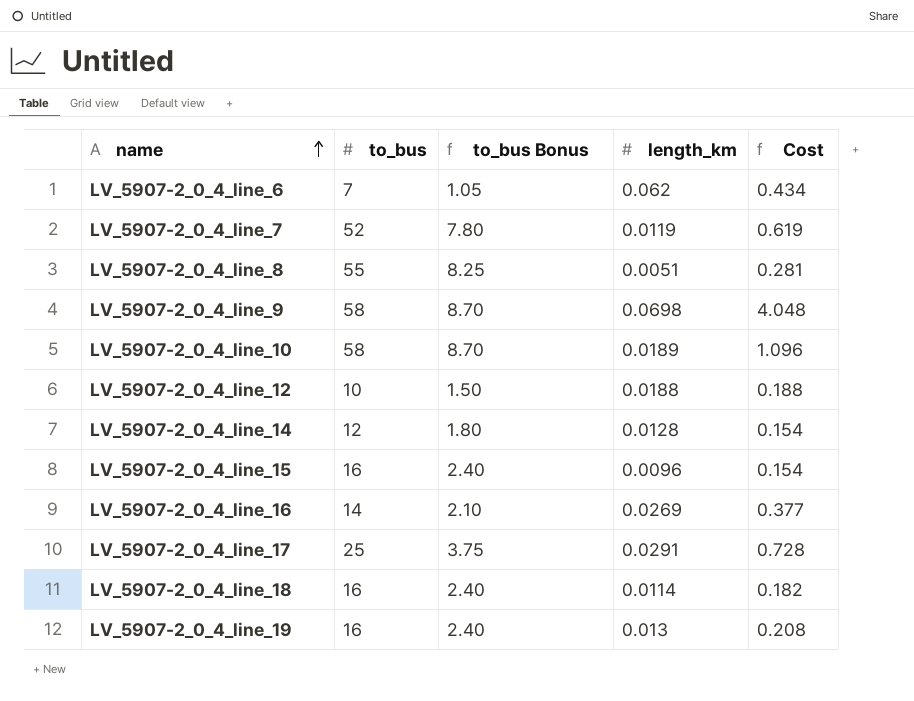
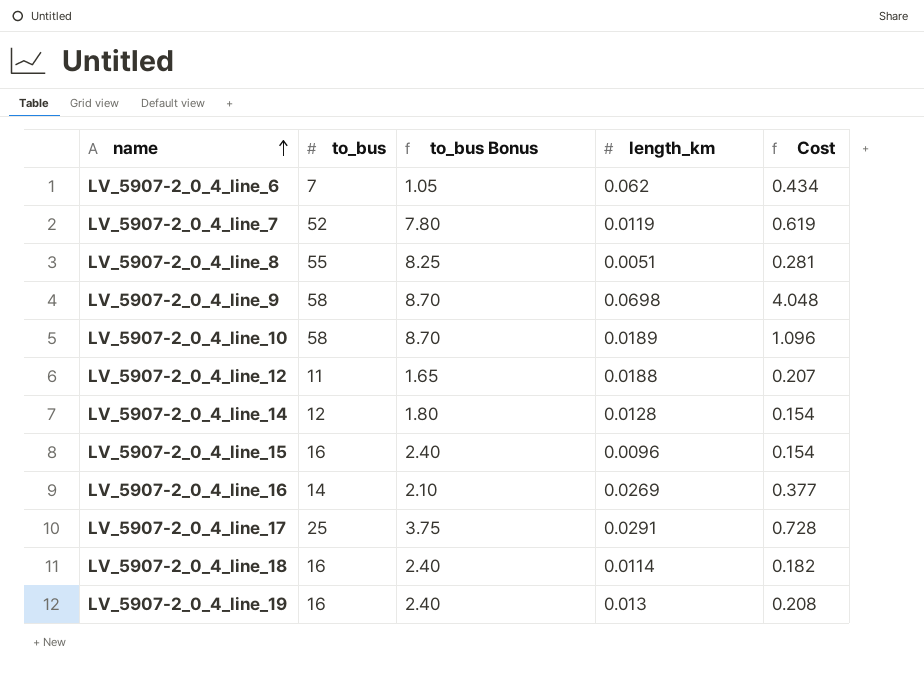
LV_5907-2_0_4_line_12 | to_bus: 10 -> 11
LV_5907-2_0_4_line_12 | to_bus Bonus: 1.50 -> 1.65
LV_5907-2_0_4_line_12 | Cost: 0.188 -> 0.207

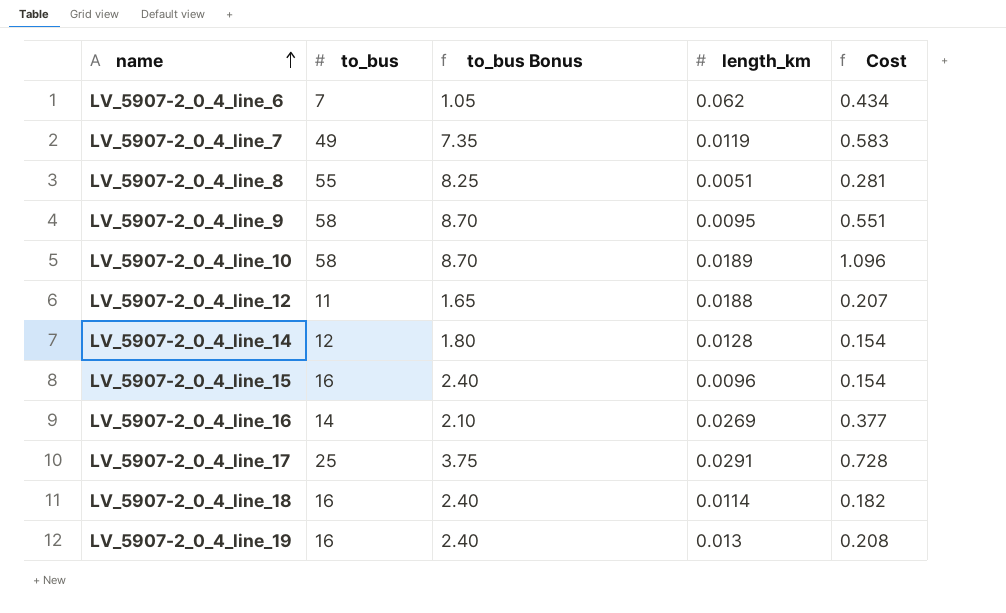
LV_5907-2_0_4_line_7 | to_bus: 52 -> 49
LV_5907-2_0_4_line_7 | to_bus Bonus: 7.80 -> 7.35
LV_5907-2_0_4_line_7 | Cost: 0.619 -> 0.583
LV_5907-2_0_4_line_9 | length_km: 0.0698 -> 0.0095
LV_5907-2_0_4_line_9 | Cost: 4.048 -> 0.551

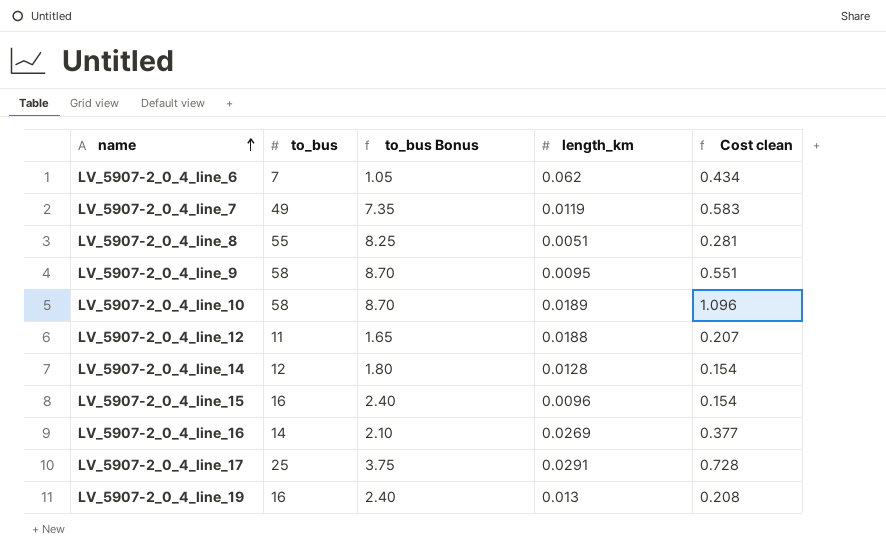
column name: Cost -> Cost clean
row LV_5907-2_0_4_line_18: 16 | 2.40 | 0.0114 | 0.182 -> none

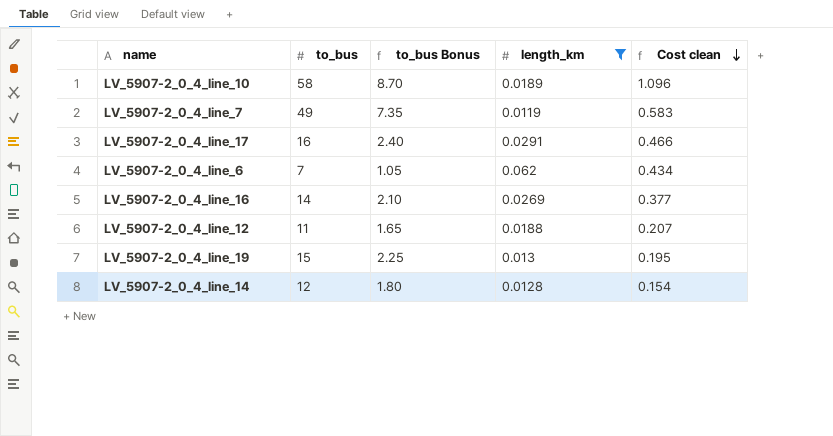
filter: none -> length_km >= 0.0119
row order: name ascending -> Cost clean descending
LV_5907-2_0_4_line_17 | to_bus: 25 -> 16
LV_5907-2_0_4_line_17 | to_bus Bonus: 3.75 -> 2.40
LV_5907-2_0_4_line_17 | Cost clean: 0.728 -> 0.466
LV_5907-2_0_4_line_19 | to_bus: 16 -> 15
LV_5907-2_0_4_line_19 | to_bus Bonus: 2.40 -> 2.25
LV_5907-2_0_4_line_19 | Cost clean: 0.208 -> 0.195

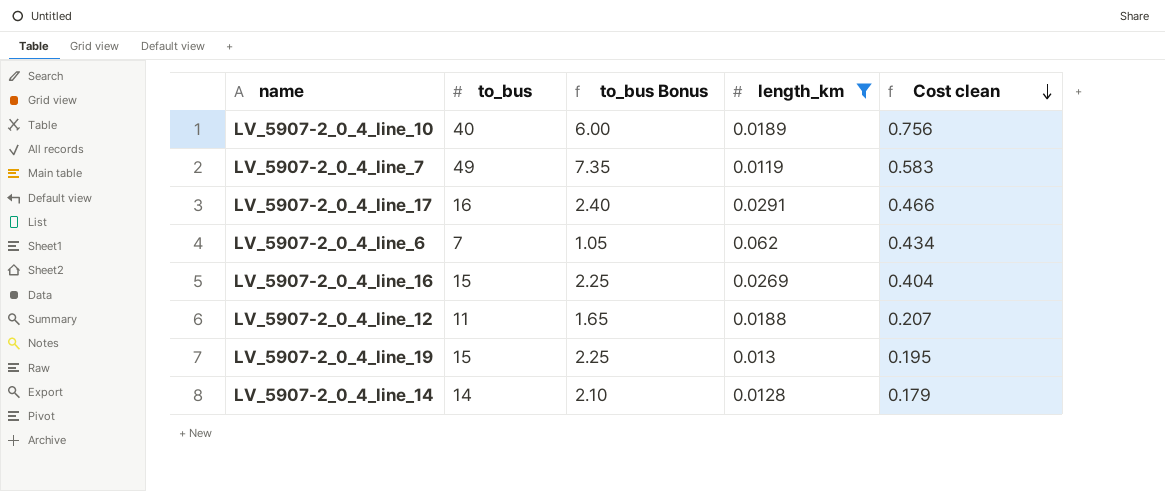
LV_5907-2_0_4_line_10 | to_bus: 58 -> 40
LV_5907-2_0_4_line_10 | to_bus Bonus: 8.70 -> 6.00
LV_5907-2_0_4_line_10 | Cost clean: 1.096 -> 0.756
LV_5907-2_0_4_line_16 | to_bus: 14 -> 15
LV_5907-2_0_4_line_16 | to_bus Bonus: 2.10 -> 2.25
LV_5907-2_0_4_line_16 | Cost clean: 0.377 -> 0.404
LV_5907-2_0_4_line_14 | to_bus: 12 -> 14
LV_5907-2_0_4_line_14 | to_bus Bonus: 1.80 -> 2.10
LV_5907-2_0_4_line_14 | Cost clean: 0.154 -> 0.179

